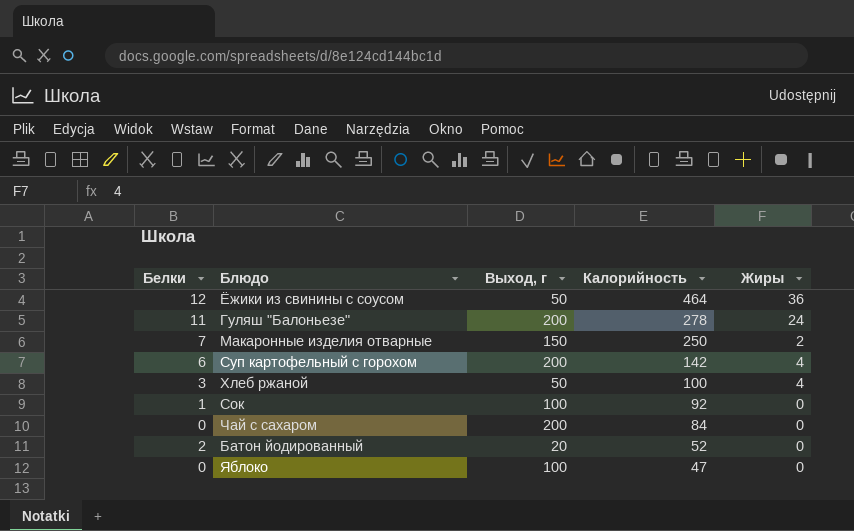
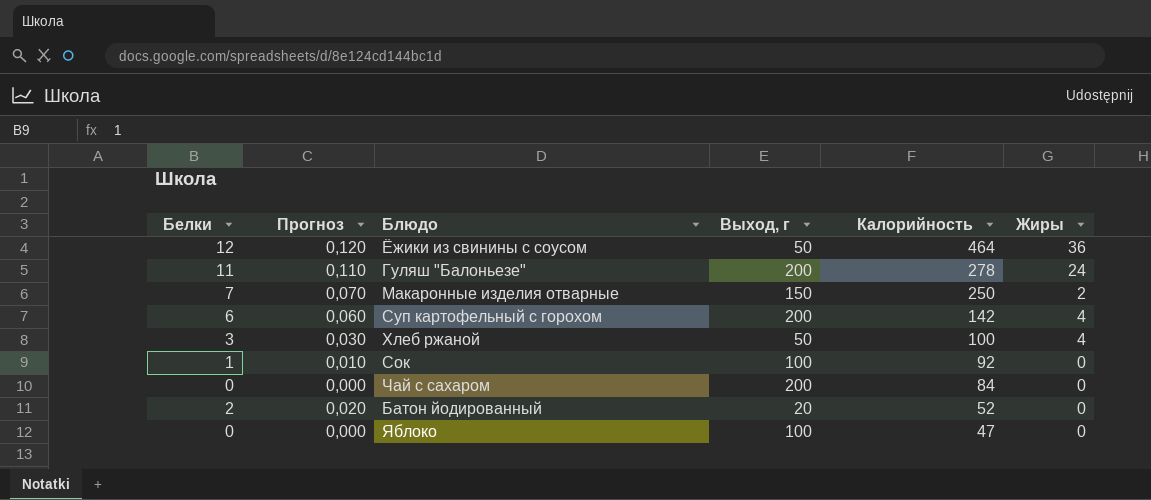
column Прогноз | formula: none -> [Белки] * 0,01

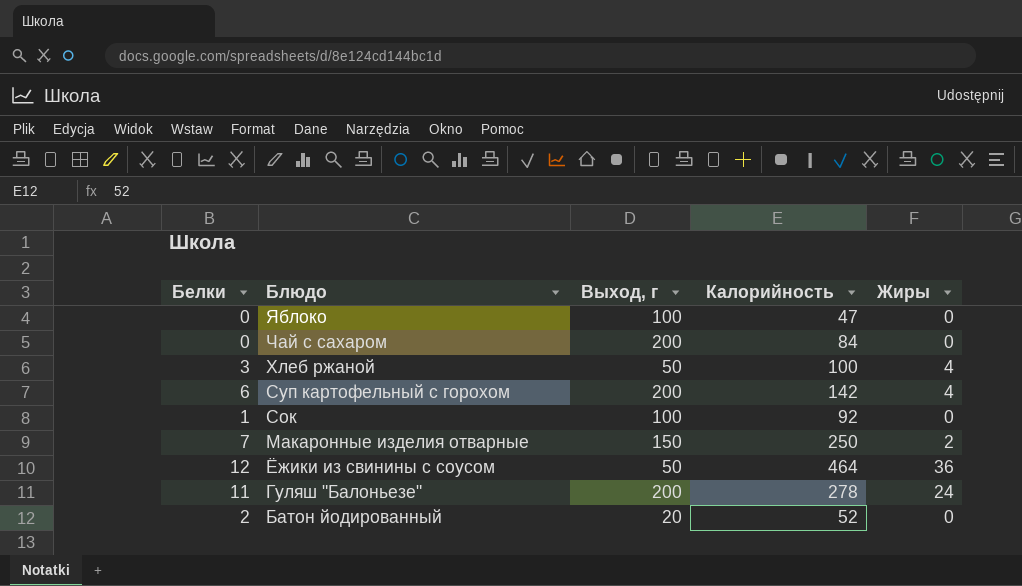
row order: Калорийность descending -> Блюдо descending
column Прогноз | formula: [Белки] * 0,01 -> none

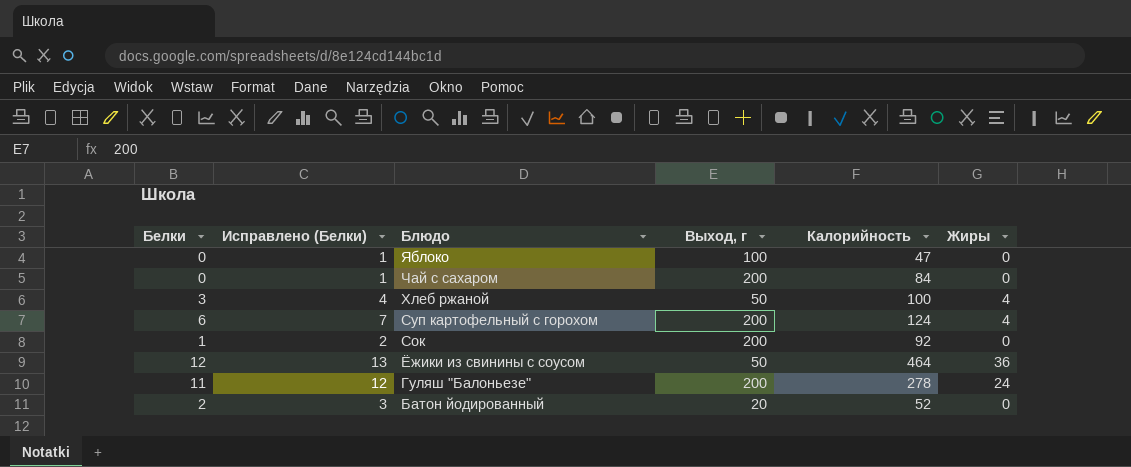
column Исправлено (Белки) | formula: none -> [Белки] + 1
row Макаронные изделия отварные: 7 | 150 | 250 | 2 -> none
Суп картофельный с горохом | Калорийность: 142 -> 124
Сок | Выход, г: 100 -> 200

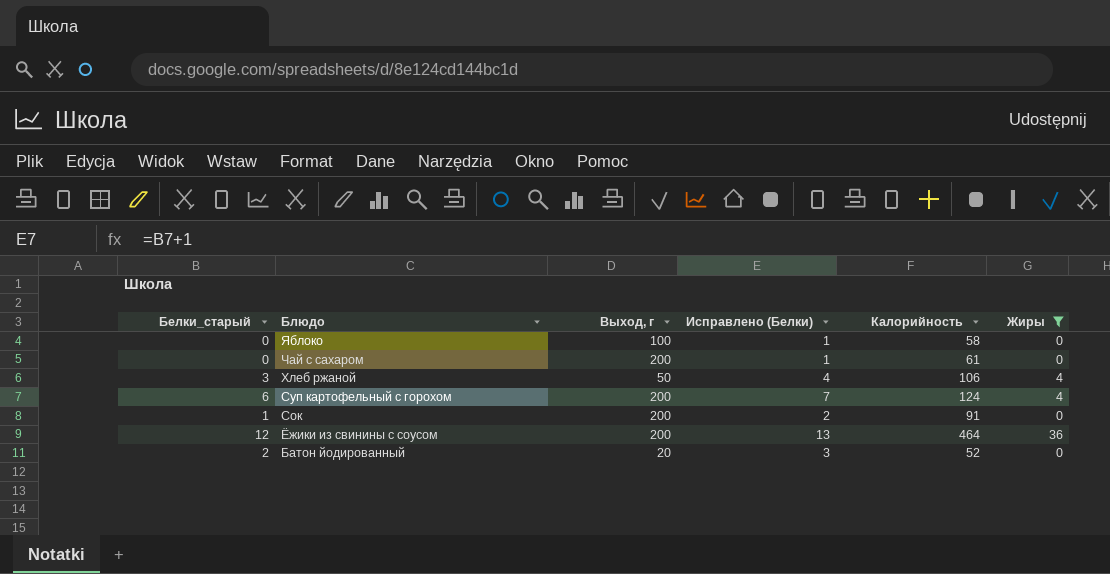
filter: none -> Жиры != 24
column name: Белки -> Белки_старый
column Исправлено (Белки) | position: 2 -> 4
Яблоко | Калорийность: 47 -> 58
Чай с сахаром | Калорийность: 84 -> 61
Хлеб ржаной | Калорийность: 100 -> 106
Сок | Калорийность: 92 -> 91
Ёжики из свинины с соусом | Выход, г: 50 -> 200

